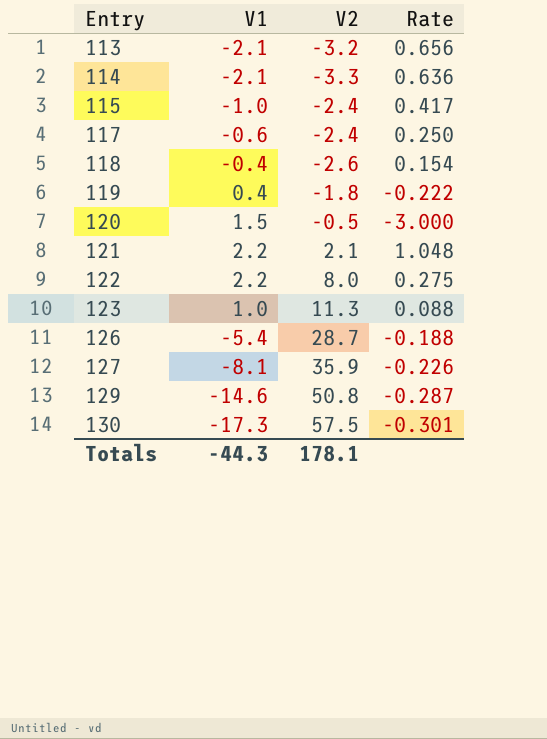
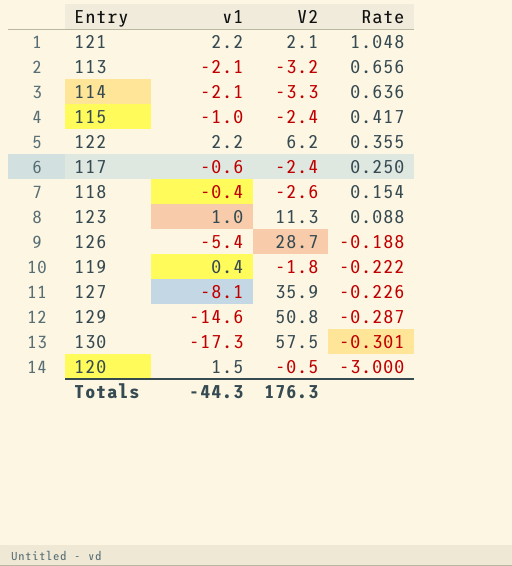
row order: Entry ascending -> Rate descending
column name: V1 -> v1
122 | V2: 8.0 -> 6.2
122 | Rate: 0.275 -> 0.355
Totals | V2: 178.1 -> 176.3

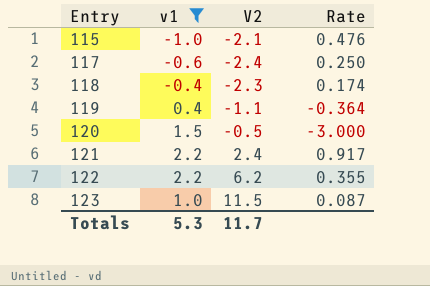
filter: none -> v1 >= -1.0
row order: Rate descending -> Entry ascending
115 | V2: -2.4 -> -2.1
115 | Rate: 0.417 -> 0.476
118 | V2: -2.6 -> -2.3
118 | Rate: 0.154 -> 0.174
119 | V2: -1.8 -> -1.1
119 | Rate: -0.222 -> -0.364
121 | V2: 2.1 -> 2.4
121 | Rate: 1.048 -> 0.917
123 | V2: 11.3 -> 11.5
123 | Rate: 0.088 -> 0.087
Totals | v1: -44.3 -> 5.3
Totals | V2: 176.3 -> 11.7

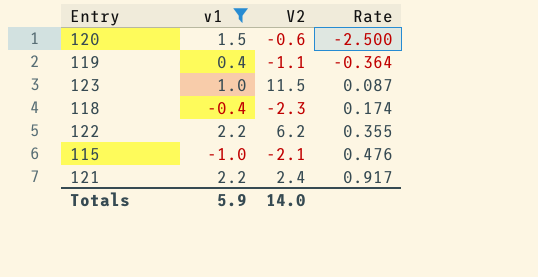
row order: Entry ascending -> Rate ascending
row 117: -0.6 | -2.4 | 0.250 -> none
120 | V2: -0.5 -> -0.6
120 | Rate: -3.000 -> -2.500
Totals | v1: 5.3 -> 5.9
Totals | V2: 11.7 -> 14.0

